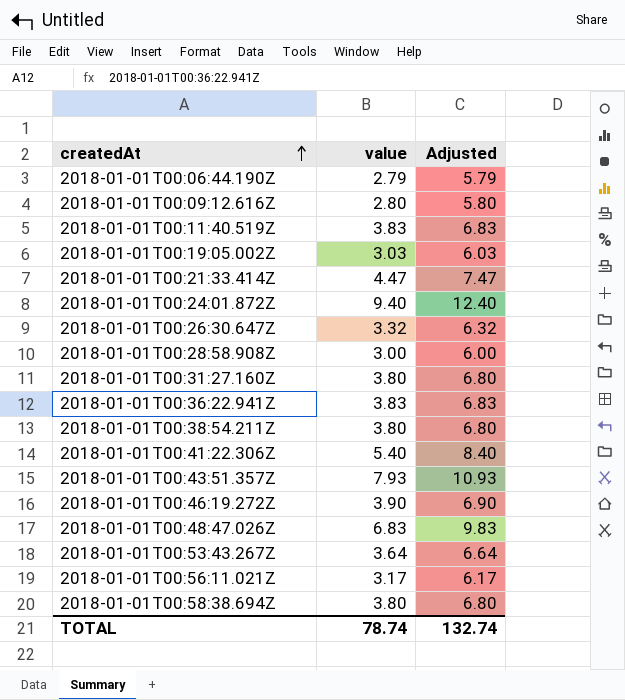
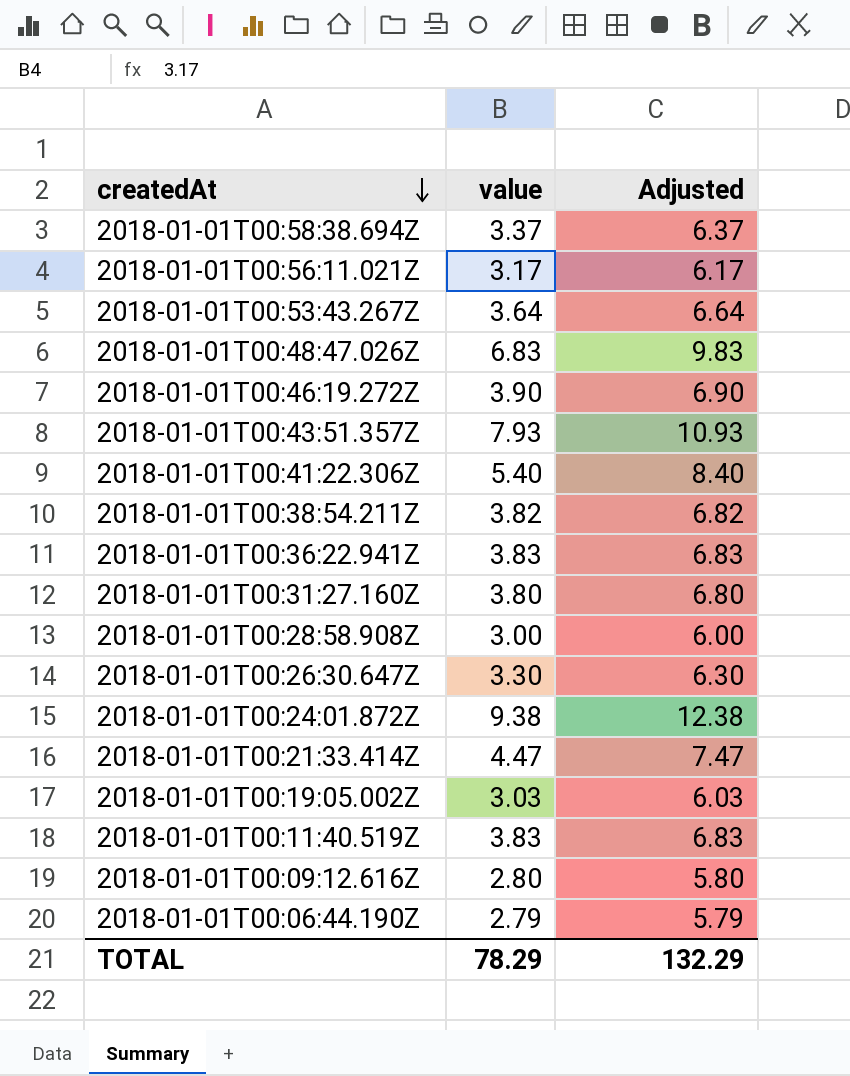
row order: createdAt ascending -> createdAt descending
2018-01-01T00:58:38.694Z | value: 3.80 -> 3.37
2018-01-01T00:58:38.694Z | Adjusted: 6.80 -> 6.37
2018-01-01T00:38:54.211Z | value: 3.80 -> 3.82
2018-01-01T00:38:54.211Z | Adjusted: 6.80 -> 6.82
2018-01-01T00:26:30.647Z | value: 3.32 -> 3.30
2018-01-01T00:26:30.647Z | Adjusted: 6.32 -> 6.30
2018-01-01T00:24:01.872Z | value: 9.40 -> 9.38
2018-01-01T00:24:01.872Z | Adjusted: 12.40 -> 12.38
TOTAL | value: 78.74 -> 78.29
TOTAL | Adjusted: 132.74 -> 132.29

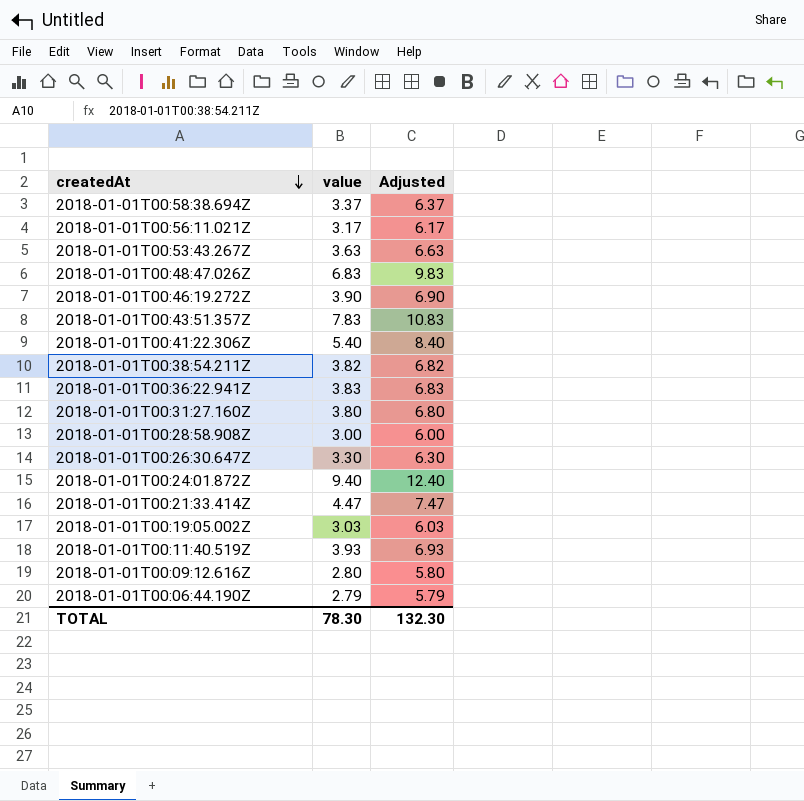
2018-01-01T00:53:43.267Z | value: 3.64 -> 3.63
2018-01-01T00:53:43.267Z | Adjusted: 6.64 -> 6.63
2018-01-01T00:43:51.357Z | value: 7.93 -> 7.83
2018-01-01T00:43:51.357Z | Adjusted: 10.93 -> 10.83
2018-01-01T00:24:01.872Z | value: 9.38 -> 9.40
2018-01-01T00:24:01.872Z | Adjusted: 12.38 -> 12.40
2018-01-01T00:11:40.519Z | value: 3.83 -> 3.93
2018-01-01T00:11:40.519Z | Adjusted: 6.83 -> 6.93
TOTAL | value: 78.29 -> 78.30
TOTAL | Adjusted: 132.29 -> 132.30

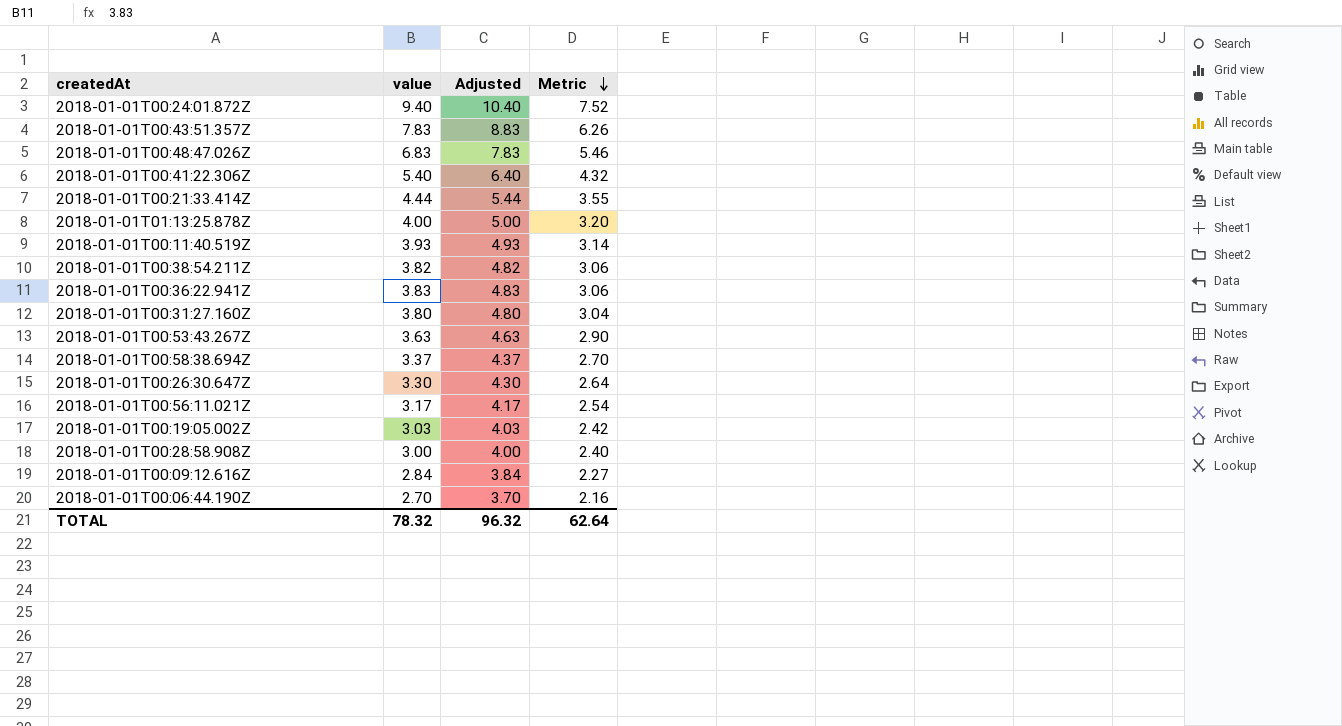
row order: createdAt descending -> Metric descending
column Adjusted | formula: [value] + 3 -> [value] + 1
column Metric | formula: none -> [value] * 0.8
row 2018-01-01T00:46:19.272Z: 3.90 | 6.90 -> none
2018-01-01T00:21:33.414Z | value: 4.47 -> 4.44
row 2018-01-01T01:13:25.878Z: none -> 4.00 | 5.00 | 3.20
2018-01-01T00:09:12.616Z | value: 2.80 -> 2.84
2018-01-01T00:06:44.190Z | value: 2.79 -> 2.70
TOTAL | value: 78.30 -> 78.32
TOTAL | Adjusted: 132.30 -> 96.32

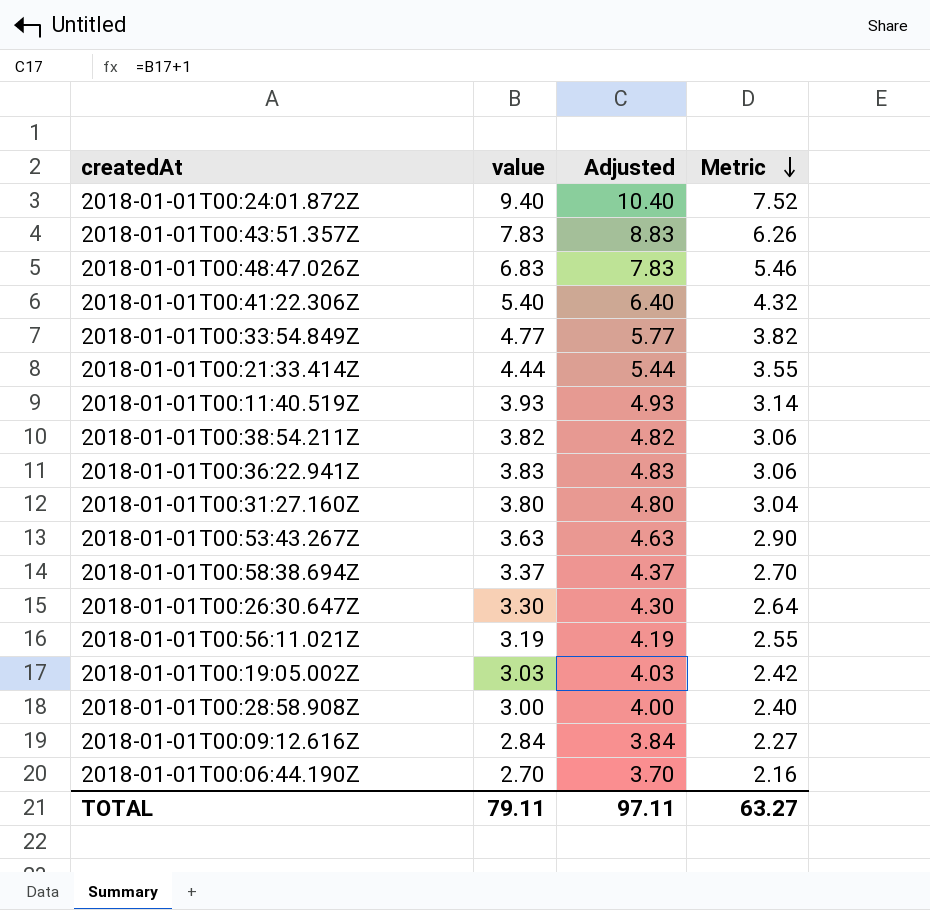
row 2018-01-01T01:13:25.878Z: 4.00 | 5.00 | 3.20 -> none
row 2018-01-01T00:33:54.849Z: none -> 4.77 | 5.77 | 3.82
2018-01-01T00:56:11.021Z | value: 3.17 -> 3.19
2018-01-01T00:56:11.021Z | Adjusted: 4.17 -> 4.19
2018-01-01T00:56:11.021Z | Metric: 2.54 -> 2.55
TOTAL | value: 78.32 -> 79.11
TOTAL | Adjusted: 96.32 -> 97.11
TOTAL | Metric: 62.64 -> 63.27

